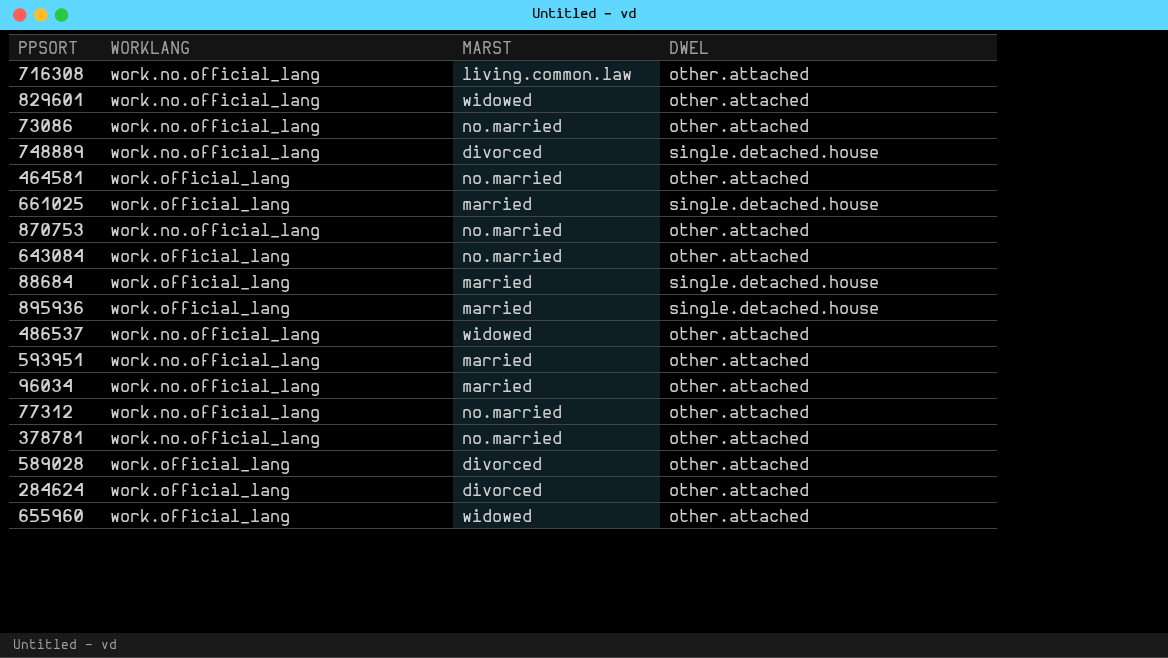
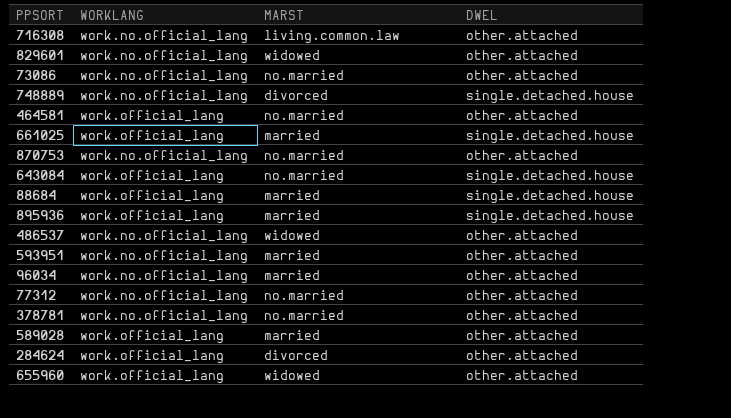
643084 | DWEL: other.attached -> single.detached.house
589028 | MARST: divorced -> married

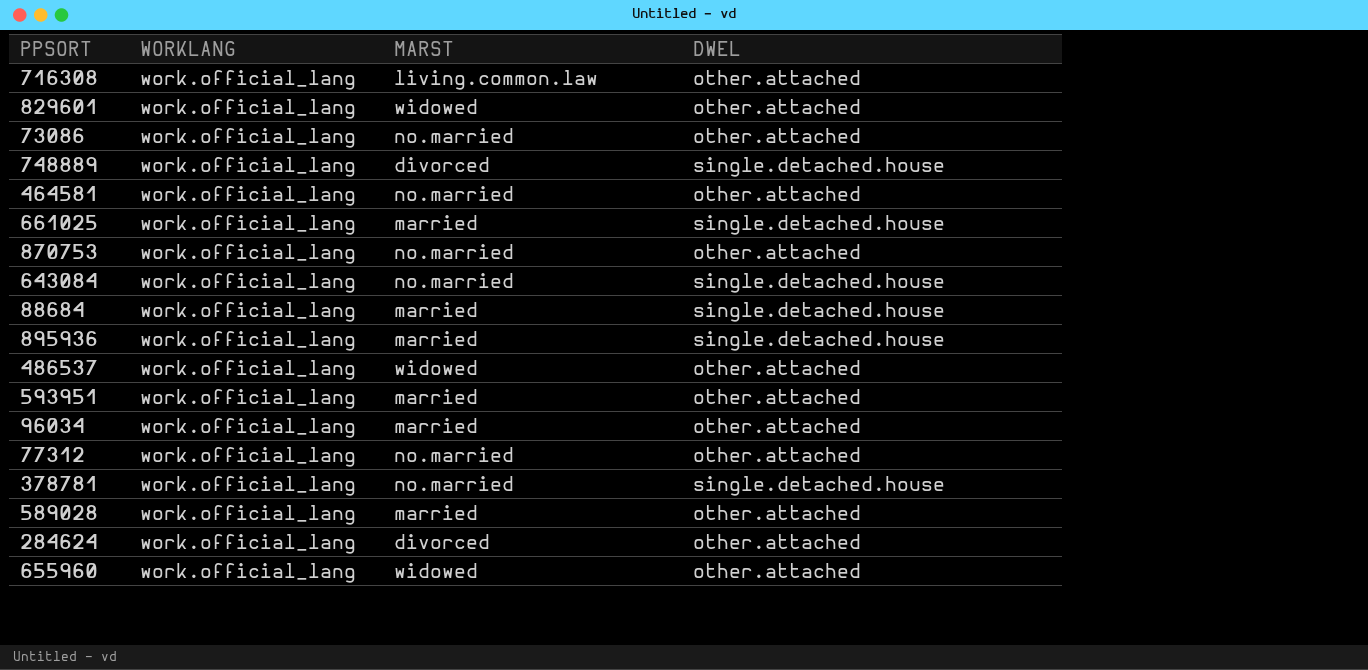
716308 | WORKLANG: work.no.official_lang -> work.official_lang
829601 | WORKLANG: work.no.official_lang -> work.official_lang
73086 | WORKLANG: work.no.official_lang -> work.official_lang
748889 | WORKLANG: work.no.official_lang -> work.official_lang
870753 | WORKLANG: work.no.official_lang -> work.official_lang
486537 | WORKLANG: work.no.official_lang -> work.official_lang
593951 | WORKLANG: work.no.official_lang -> work.official_lang
96034 | WORKLANG: work.no.official_lang -> work.official_lang
77312 | WORKLANG: work.no.official_lang -> work.official_lang
378781 | WORKLANG: work.no.official_lang -> work.official_lang
378781 | DWEL: other.attached -> single.detached.house

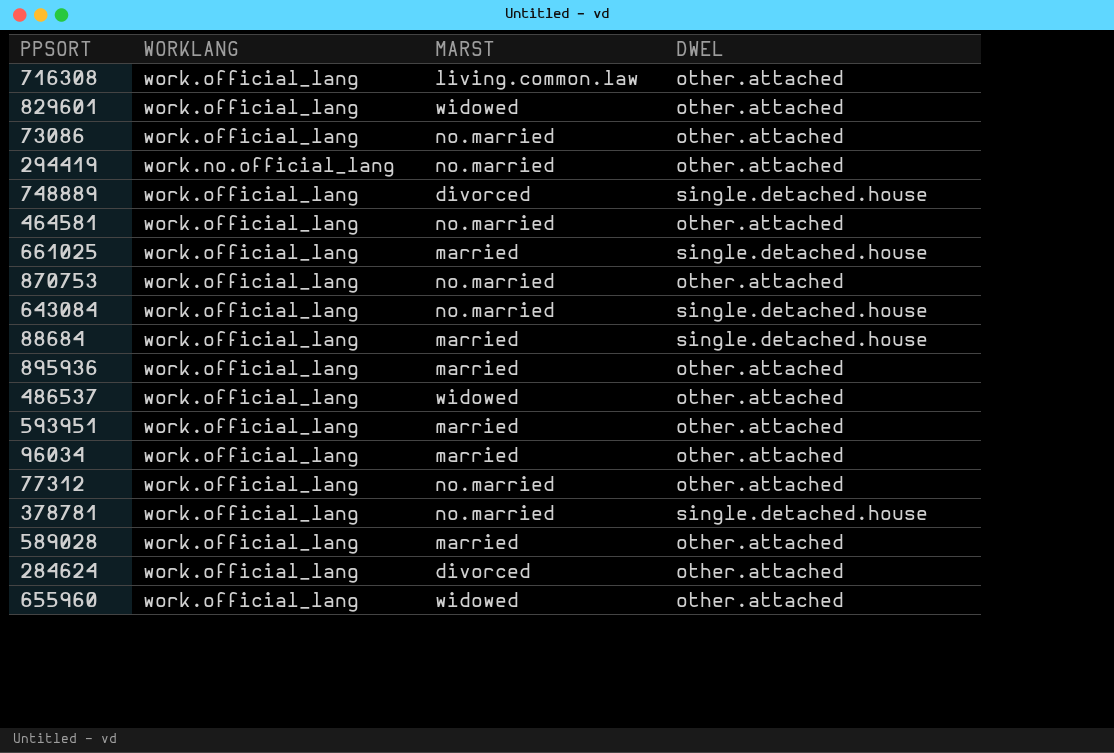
row 294419: none -> work.no.official_lang | no.married | other.attached
895936 | DWEL: single.detached.house -> other.attached

